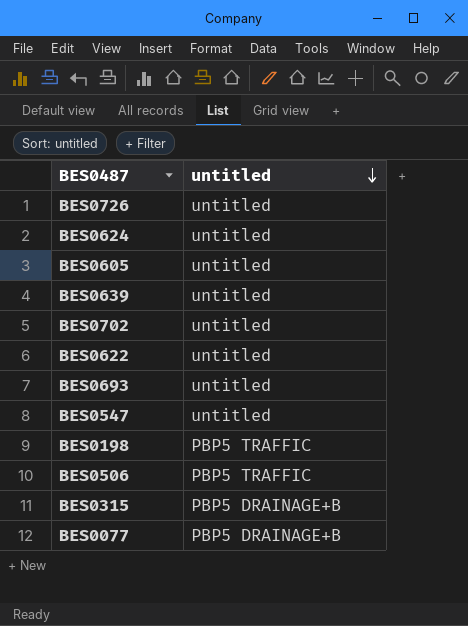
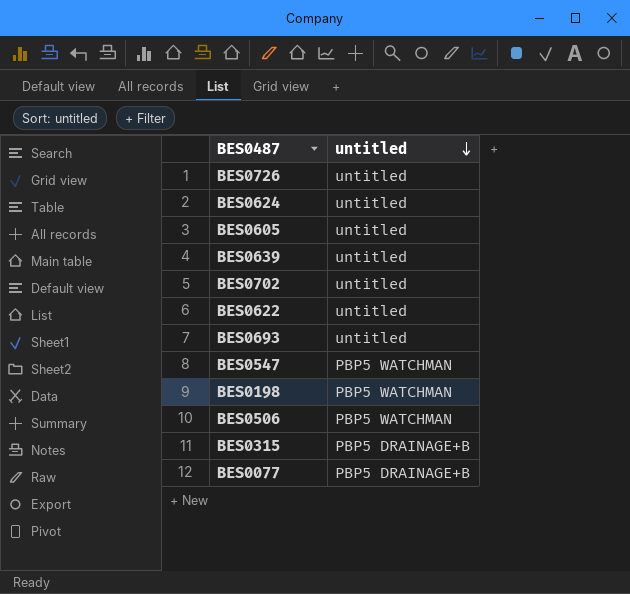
BES0547 | untitled: untitled -> PBP5 WATCHMAN
BES0198 | untitled: PBP5 TRAFFIC -> PBP5 WATCHMAN
BES0506 | untitled: PBP5 TRAFFIC -> PBP5 WATCHMAN

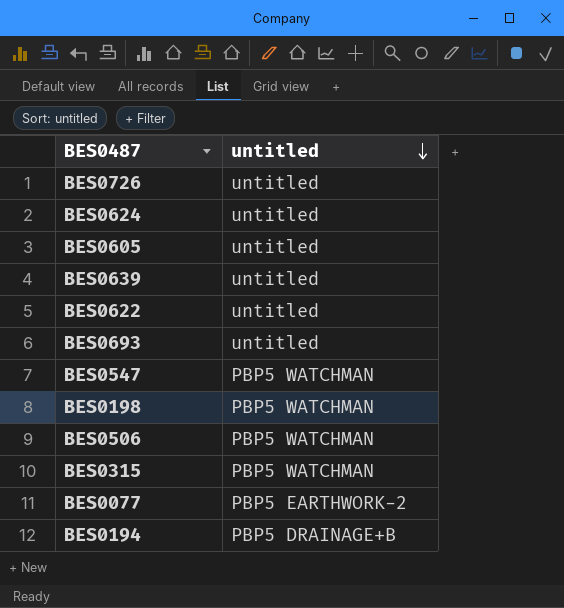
row BES0702: untitled -> none
BES0315 | untitled: PBP5 DRAINAGE+B -> PBP5 WATCHMAN
BES0077 | untitled: PBP5 DRAINAGE+B -> PBP5 EARTHWORK-2
row BES0194: none -> PBP5 DRAINAGE+B

